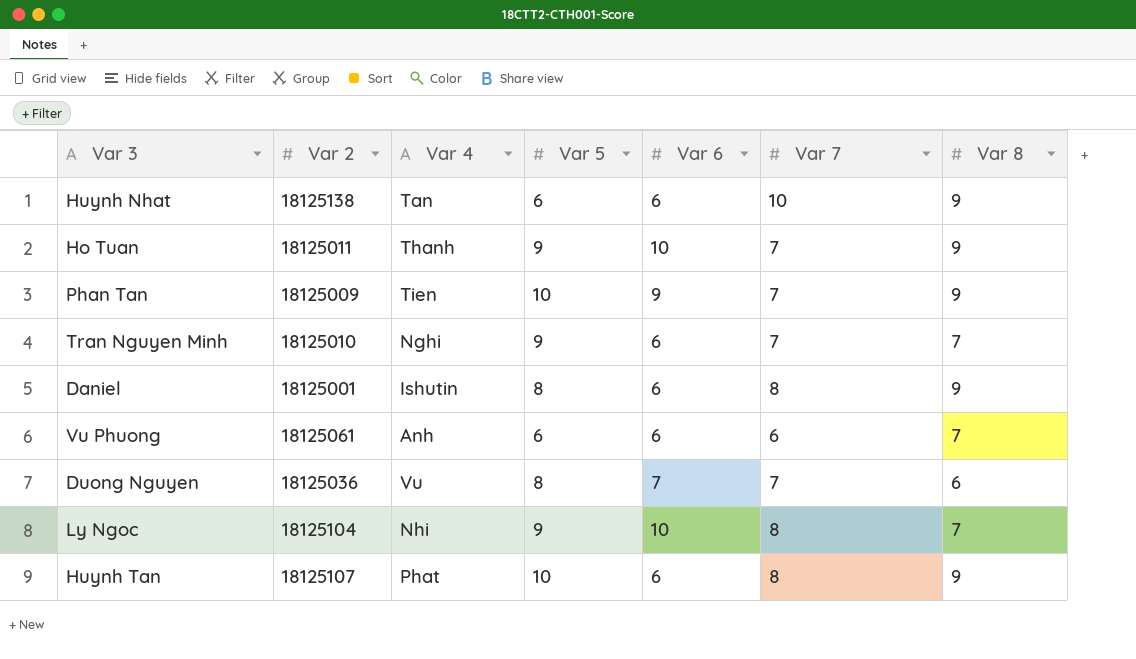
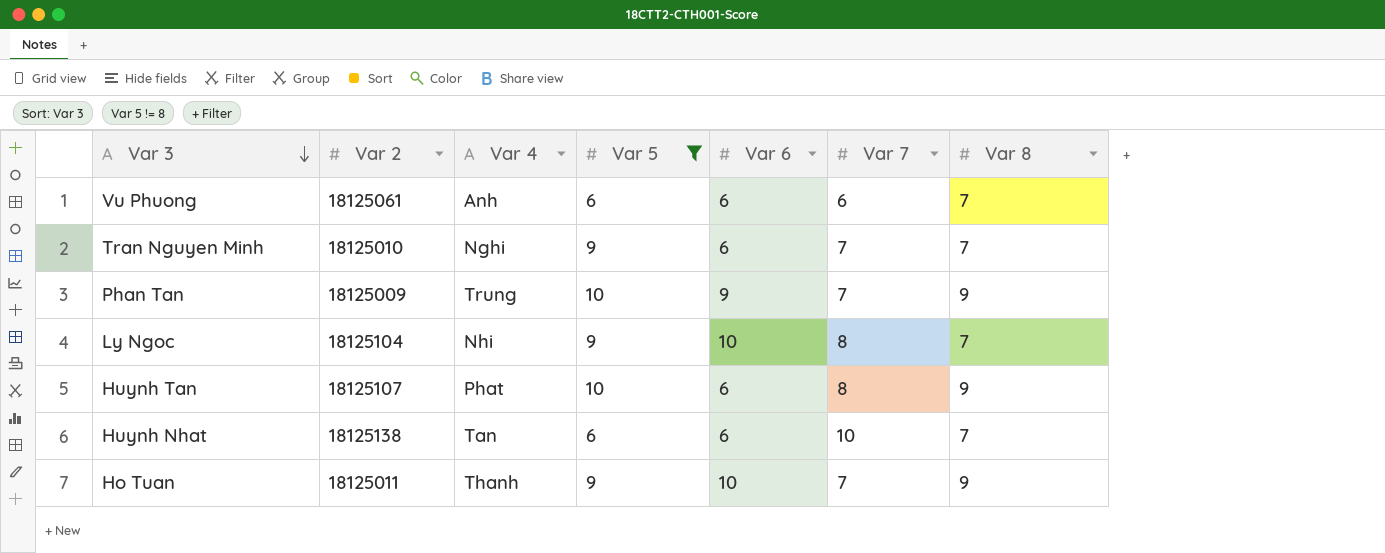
filter: none -> Var 5 != 8
row order: none -> Var 3 descending
Phan Tan | Var 4: Tien -> Trung
Huynh Nhat | Var 8: 9 -> 7

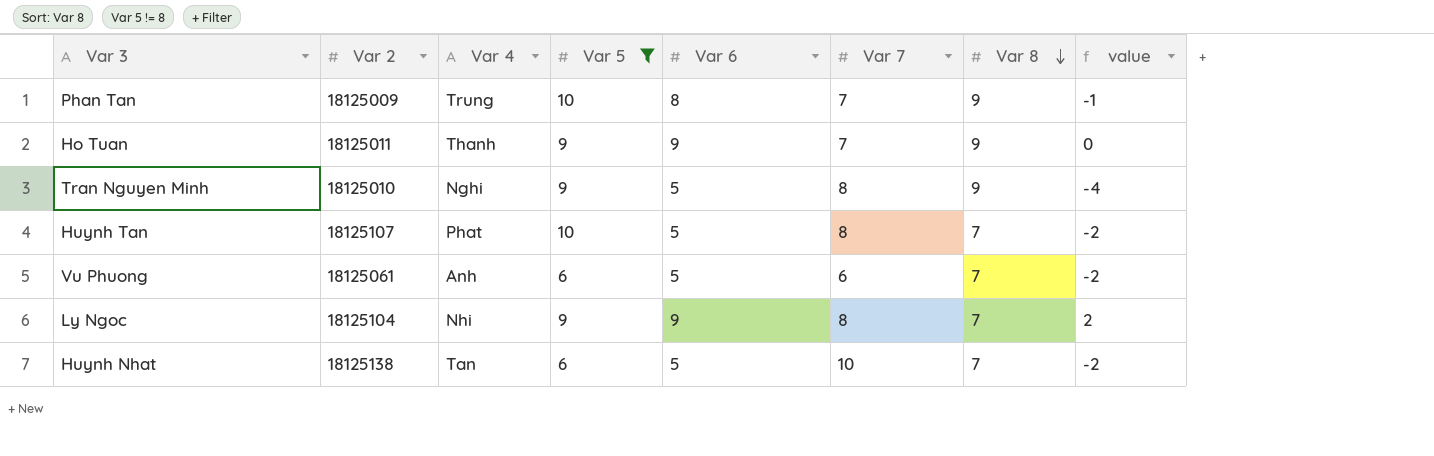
row order: Var 3 descending -> Var 8 descending
column value | formula: none -> [Var 6] - [Var 8]
Phan Tan | Var 6: 9 -> 8
Ho Tuan | Var 6: 10 -> 9
Tran Nguyen Minh | Var 6: 6 -> 5
Tran Nguyen Minh | Var 7: 7 -> 8
Tran Nguyen Minh | Var 8: 7 -> 9
Huynh Tan | Var 6: 6 -> 5
Huynh Tan | Var 8: 9 -> 7
Vu Phuong | Var 6: 6 -> 5
Ly Ngoc | Var 6: 10 -> 9
Huynh Nhat | Var 6: 6 -> 5

